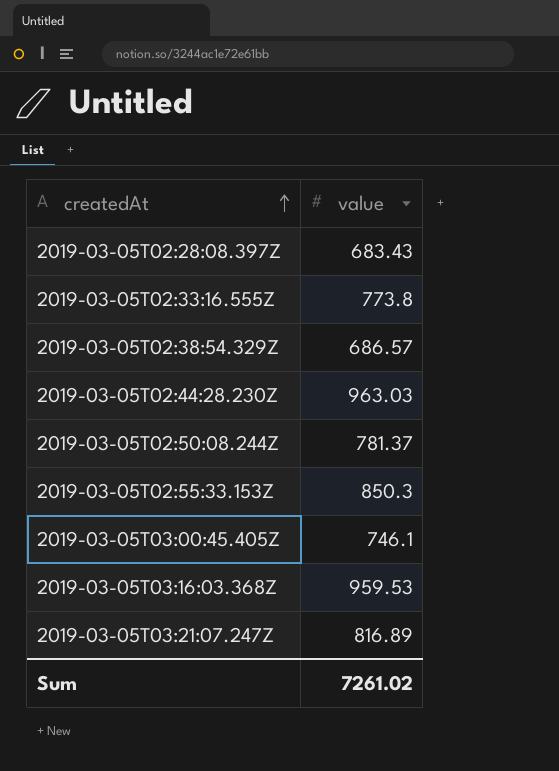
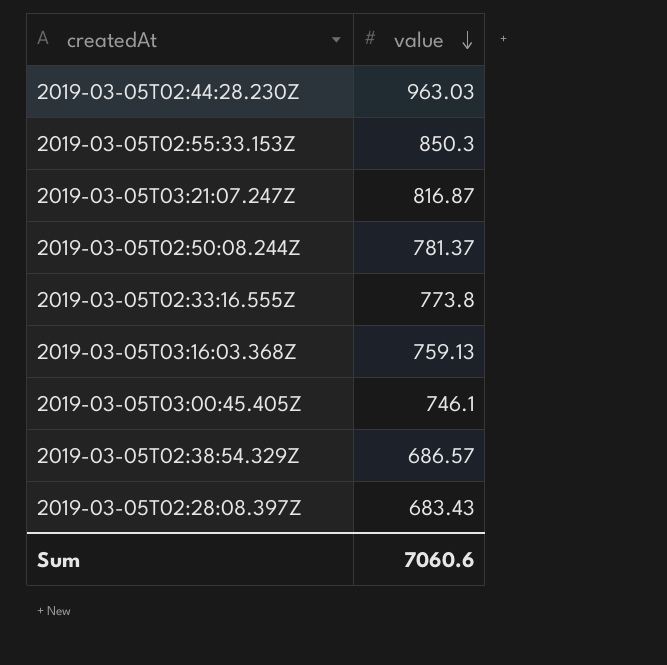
row order: createdAt ascending -> value descending
2019-03-05T03:21:07.247Z | value: 816.89 -> 816.87
2019-03-05T03:16:03.368Z | value: 959.53 -> 759.13
Sum | value: 7261.02 -> 7060.6

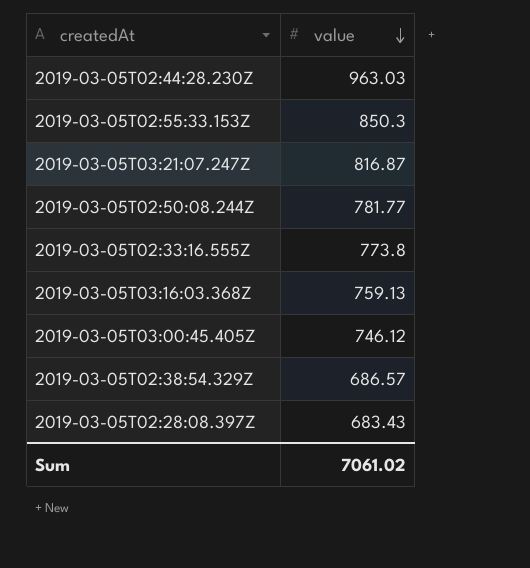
2019-03-05T02:50:08.244Z | value: 781.37 -> 781.77
2019-03-05T03:00:45.405Z | value: 746.1 -> 746.12
Sum | value: 7060.6 -> 7061.02

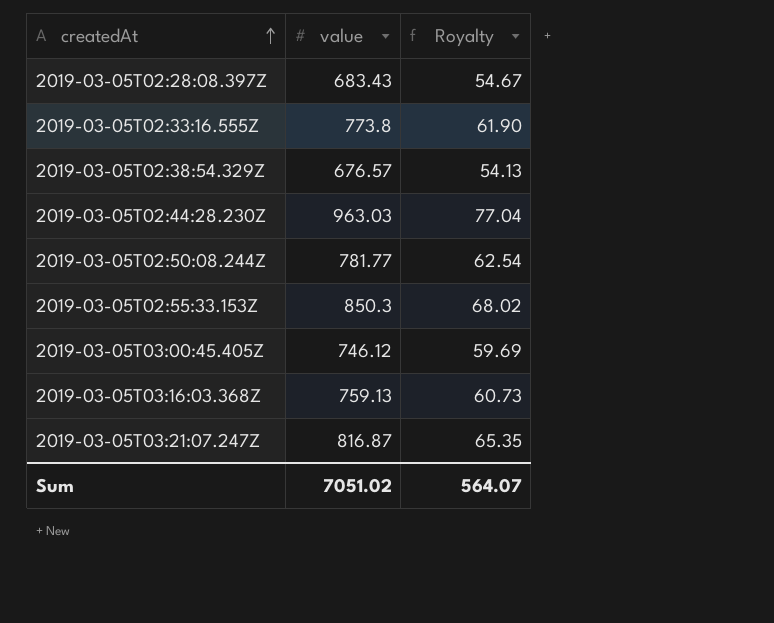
row order: value descending -> createdAt ascending
column Royalty | formula: none -> [value] * 0.08
2019-03-05T02:38:54.329Z | value: 686.57 -> 676.57
Sum | value: 7061.02 -> 7051.02

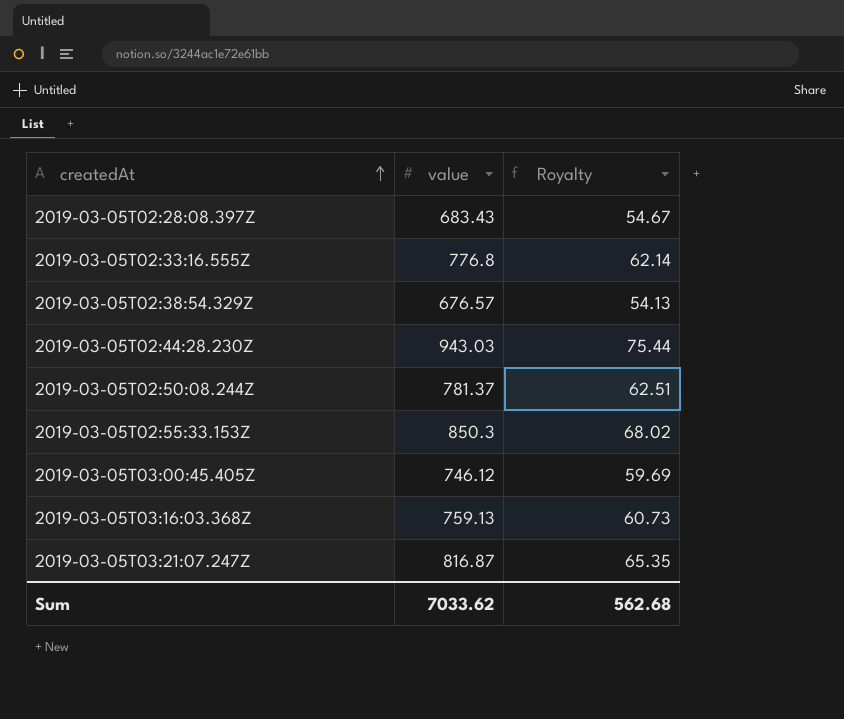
2019-03-05T02:33:16.555Z | value: 773.8 -> 776.8
2019-03-05T02:33:16.555Z | Royalty: 61.90 -> 62.14
2019-03-05T02:44:28.230Z | value: 963.03 -> 943.03
2019-03-05T02:44:28.230Z | Royalty: 77.04 -> 75.44
2019-03-05T02:50:08.244Z | value: 781.77 -> 781.37
2019-03-05T02:50:08.244Z | Royalty: 62.54 -> 62.51
Sum | value: 7051.02 -> 7033.62
Sum | Royalty: 564.07 -> 562.68

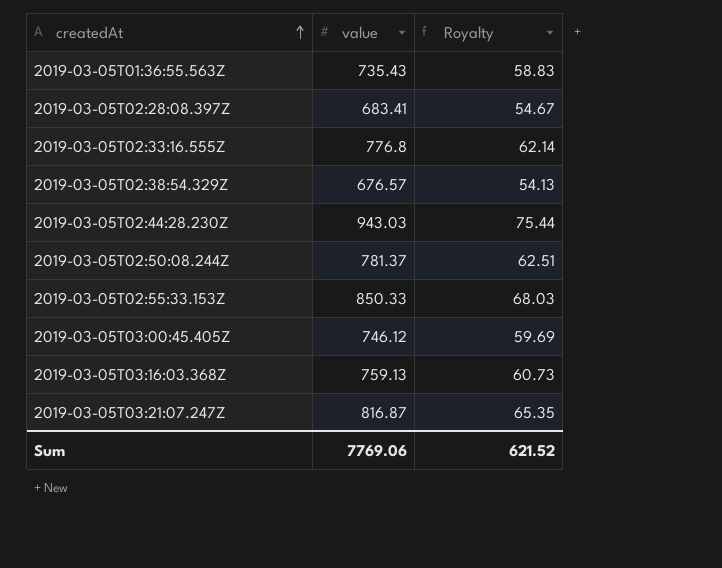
row 2019-03-05T01:36:55.563Z: none -> 735.43 | 58.83
2019-03-05T02:28:08.397Z | value: 683.43 -> 683.41
2019-03-05T02:55:33.153Z | value: 850.3 -> 850.33
2019-03-05T02:55:33.153Z | Royalty: 68.02 -> 68.03
Sum | value: 7033.62 -> 7769.06
Sum | Royalty: 562.68 -> 621.52

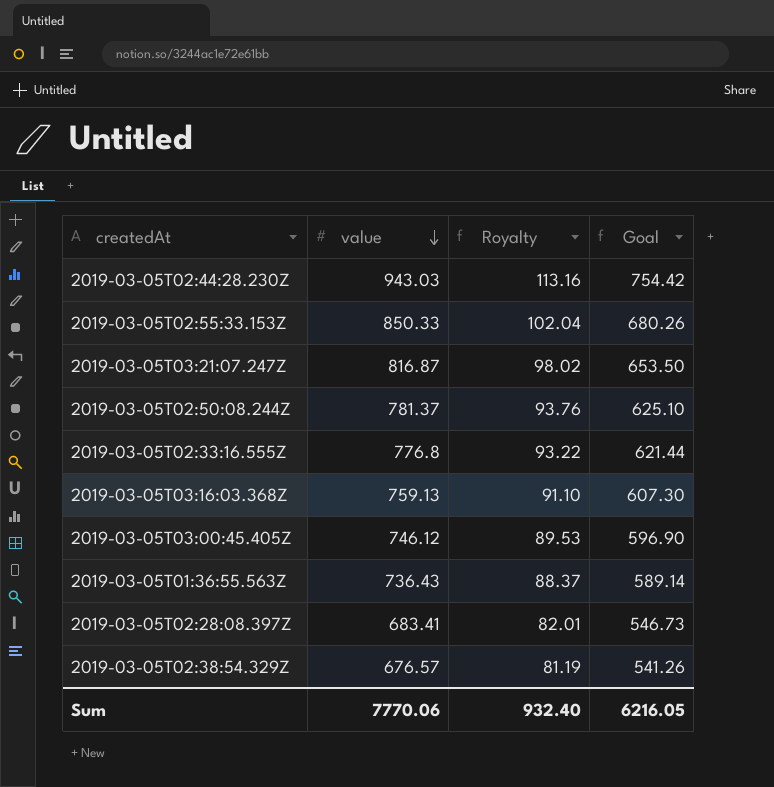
row order: createdAt ascending -> value descending
column Royalty | formula: [value] * 0.08 -> [value] * 0.12
column Goal | formula: none -> [value] * 0.8
2019-03-05T01:36:55.563Z | value: 735.43 -> 736.43
Sum | value: 7769.06 -> 7770.06
Sum | Royalty: 621.52 -> 932.40

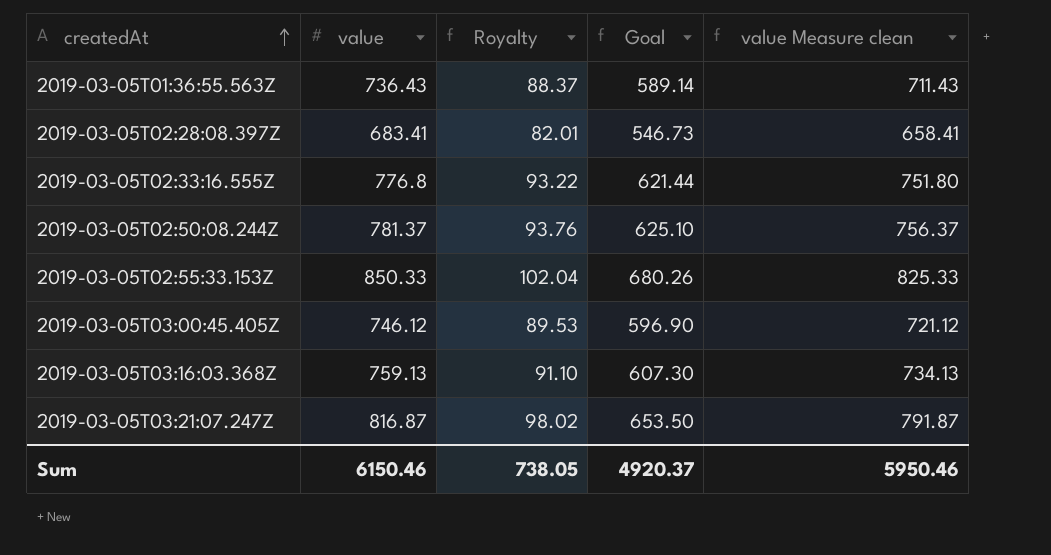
row order: value descending -> createdAt ascending
column value Measure clean | formula: none -> [value] - 25
row 2019-03-05T02:44:28.230Z: 943.03 | 113.16 | 754.42 -> none
row 2019-03-05T02:38:54.329Z: 676.57 | 81.19 | 541.26 -> none
Sum | value: 7770.06 -> 6150.46
Sum | Royalty: 932.40 -> 738.05
Sum | Goal: 6216.05 -> 4920.37

